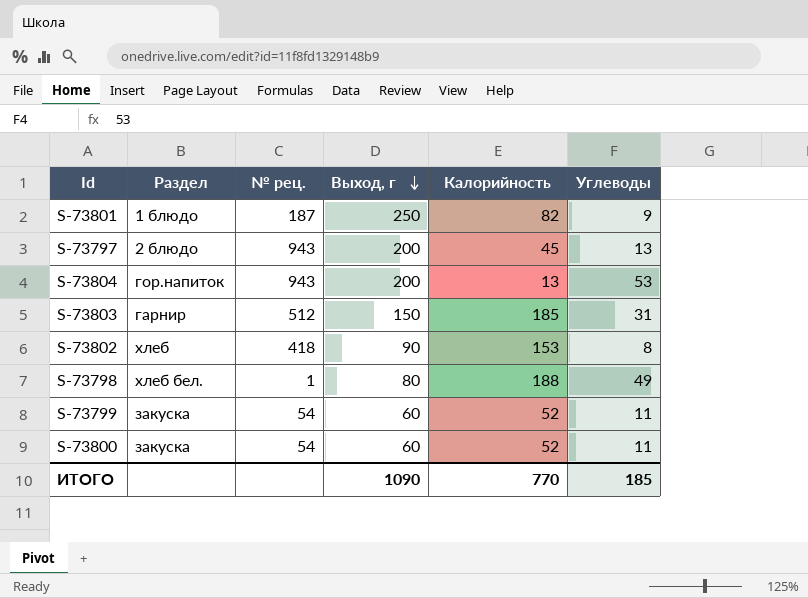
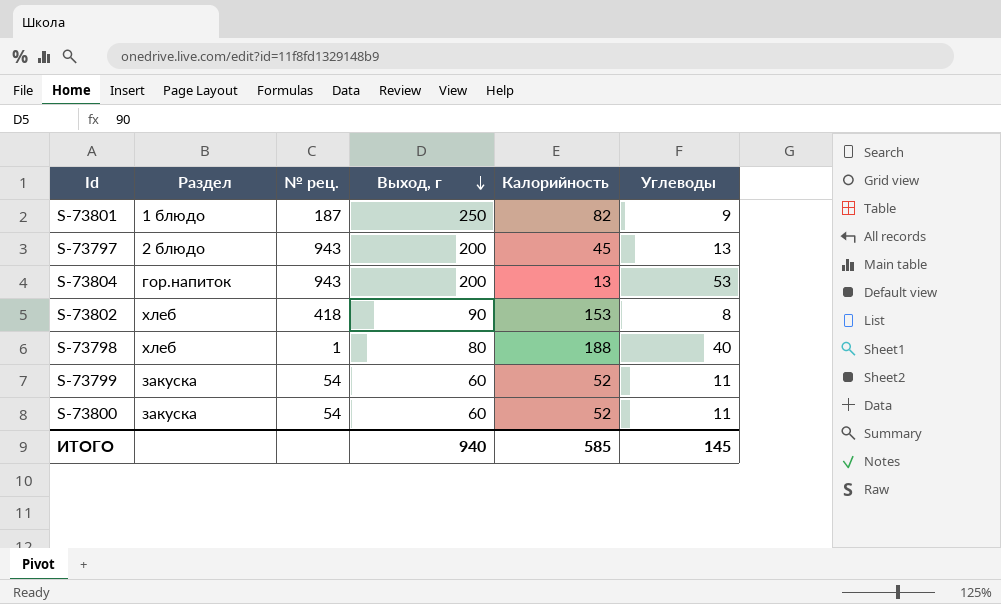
row S-73803: гарнир | 512 | 150 | 185 | 31 -> none
S-73798 | Раздел: хлеб бел. -> хлеб
S-73798 | Углеводы: 49 -> 40
ИТОГО | Выход, г: 1090 -> 940
ИТОГО | Калорийность: 770 -> 585
ИТОГО | Углеводы: 185 -> 145

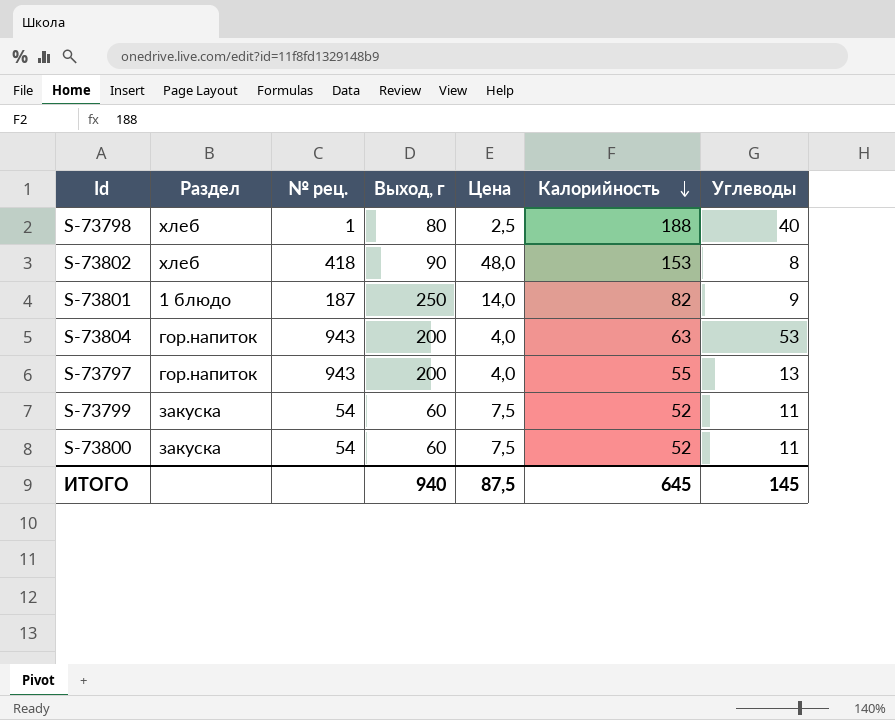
row order: Выход, г descending -> Калорийность descending
column Цена | position: none -> 5
S-73804 | Калорийность: 13 -> 63
S-73797 | Раздел: 2 блюдо -> гор.напиток
S-73797 | Калорийность: 45 -> 55
ИТОГО | Калорийность: 585 -> 645

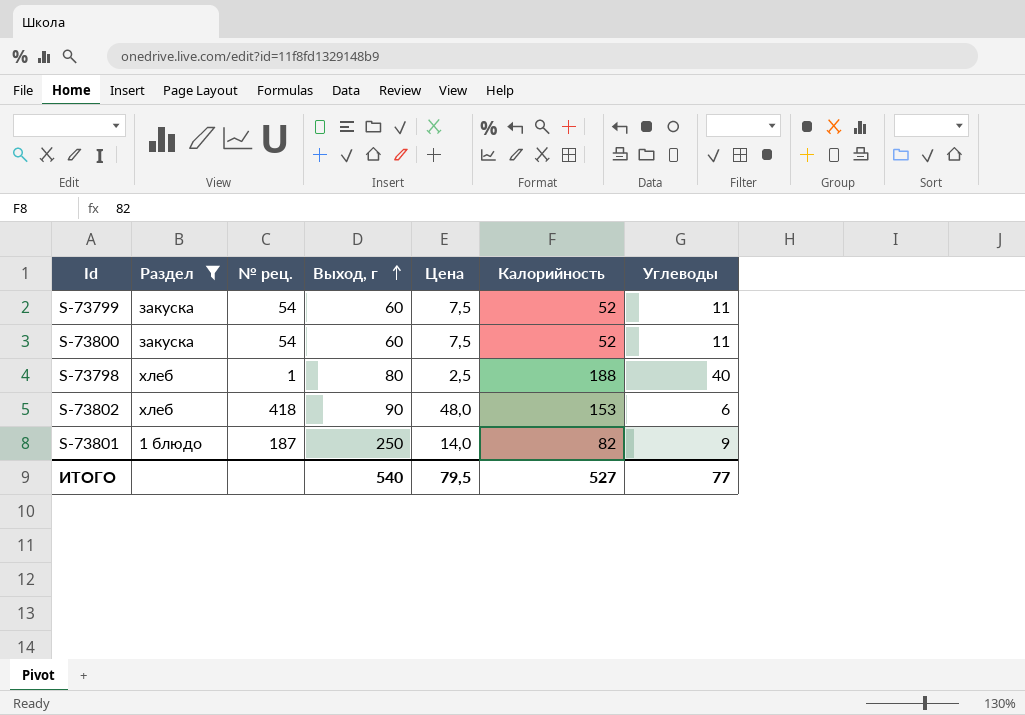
filter: none -> Раздел != гор.напиток
row order: Калорийность descending -> Выход, г ascending
S-73802 | Углеводы: 8 -> 6
ИТОГО | Выход, г: 940 -> 540
ИТОГО | Цена: 87,5 -> 79,5
ИТОГО | Калорийность: 645 -> 527
ИТОГО | Углеводы: 145 -> 77

